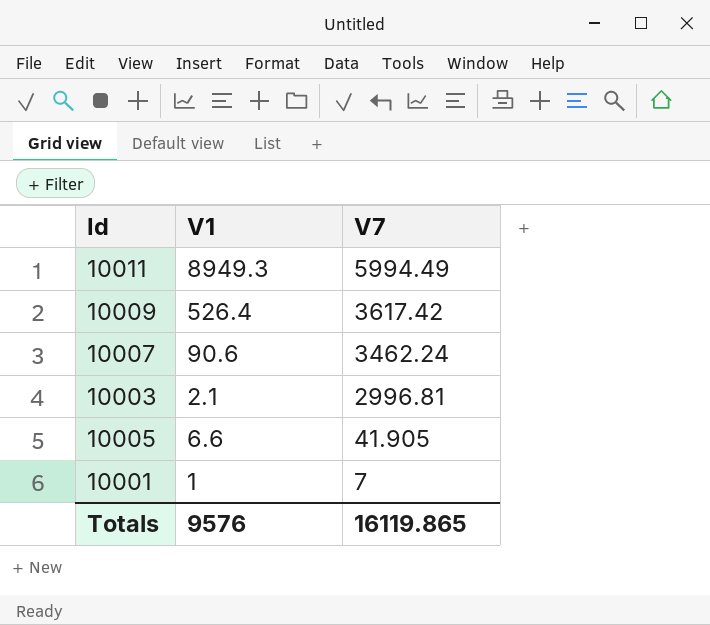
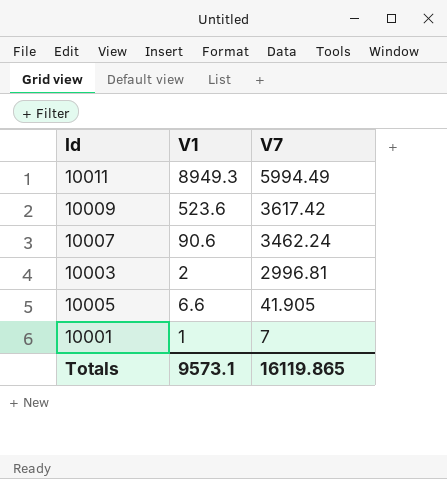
10009 | V1: 526.4 -> 523.6
10003 | V1: 2.1 -> 2
Totals | V1: 9576 -> 9573.1

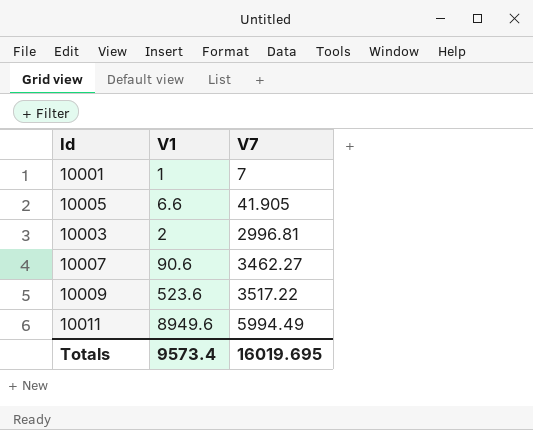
row order: V7 descending -> V7 ascending
10007 | V7: 3462.24 -> 3462.27
10009 | V7: 3617.42 -> 3517.22
10011 | V1: 8949.3 -> 8949.6
Totals | V1: 9573.1 -> 9573.4
Totals | V7: 16119.865 -> 16019.695

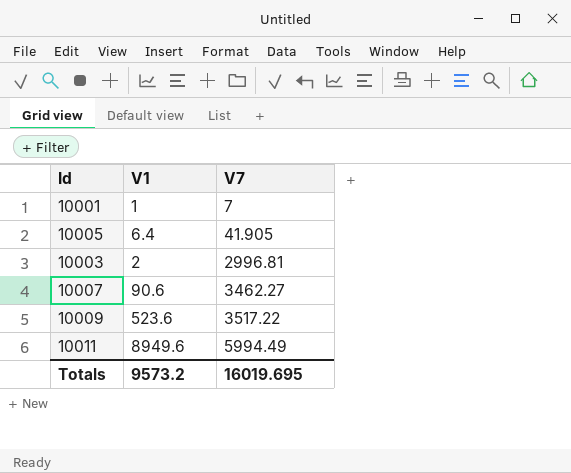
10005 | V1: 6.6 -> 6.4
Totals | V1: 9573.4 -> 9573.2

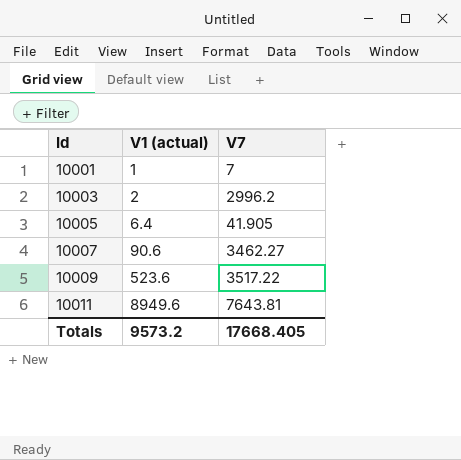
row order: V7 ascending -> Id ascending
column name: V1 -> V1 (actual)
10003 | V7: 2996.81 -> 2996.2
10011 | V7: 5994.49 -> 7643.81
Totals | V7: 16019.695 -> 17668.405

